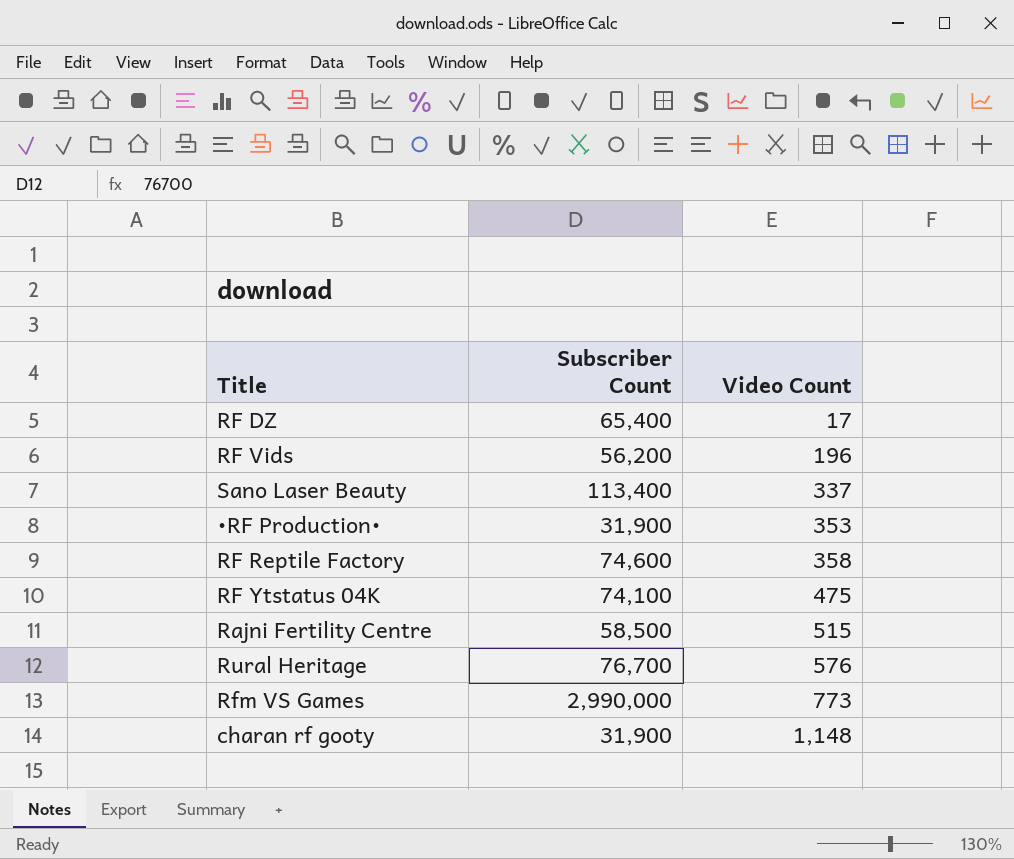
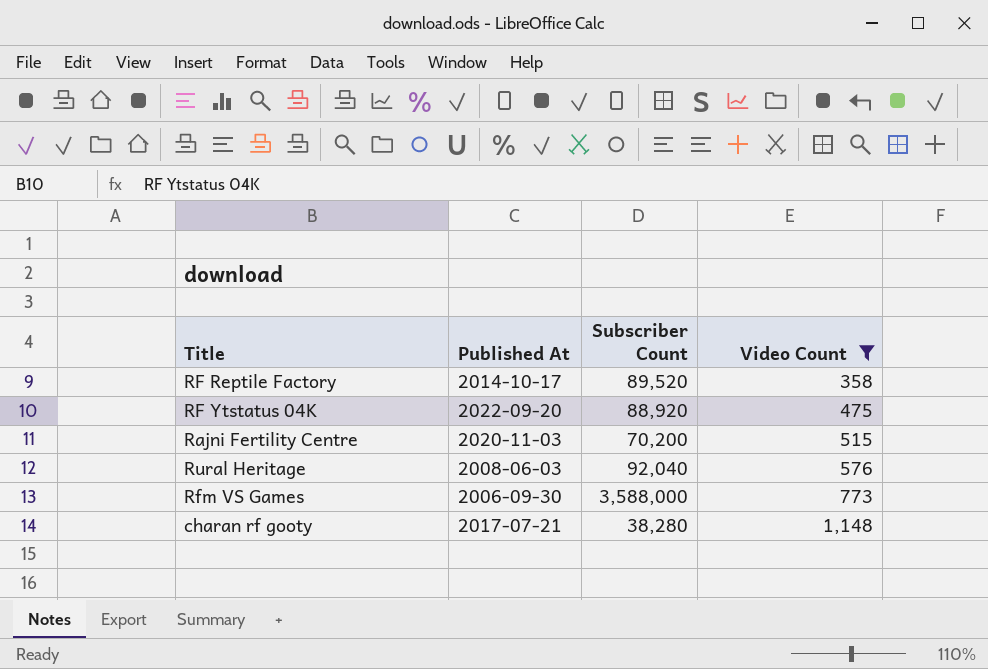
filter: none -> Video Count >= 358
column Published At | position: none -> 2
RF Reptile Factory | Subscriber Count: 74,600 -> 89,520
RF Ytstatus 04K | Subscriber Count: 74,100 -> 88,920
Rajni Fertility Centre | Subscriber Count: 58,500 -> 70,200
Rural Heritage | Subscriber Count: 76,700 -> 92,040
Rfm VS Games | Subscriber Count: 2,990,000 -> 3,588,000
charan rf gooty | Subscriber Count: 31,900 -> 38,280

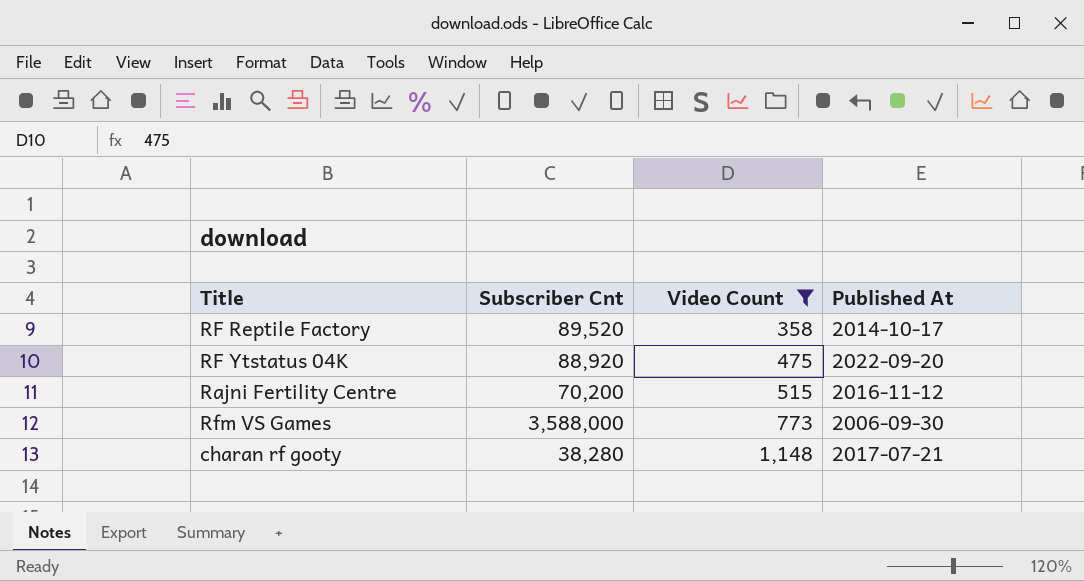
column name: Subscriber Count -> Subscriber Cnt
column Published At | position: 2 -> 4
row Rural Heritage: 2008-06-03 | 92,040 | 576 -> none
Rajni Fertility Centre | Published At: 2020-11-03 -> 2016-11-12

